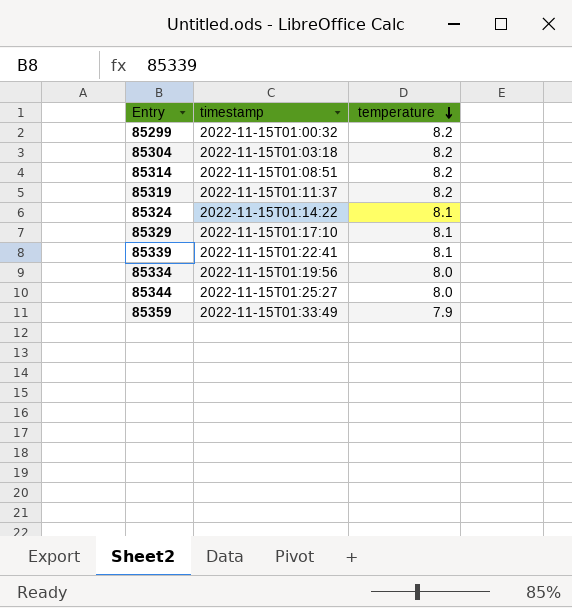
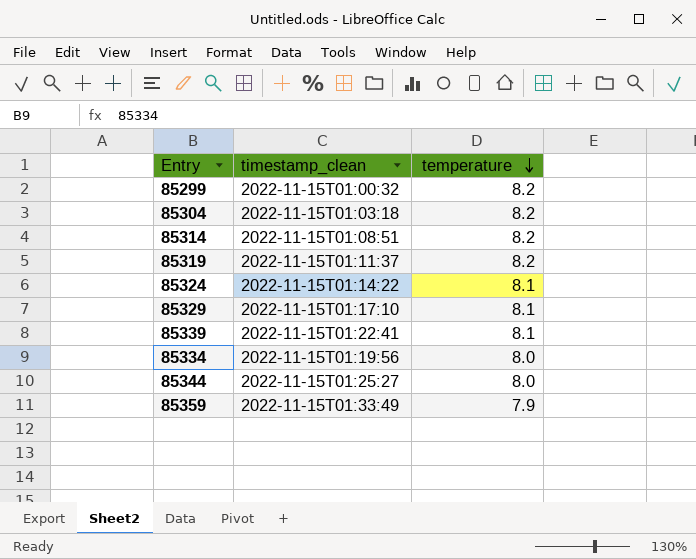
column name: timestamp -> timestamp_clean

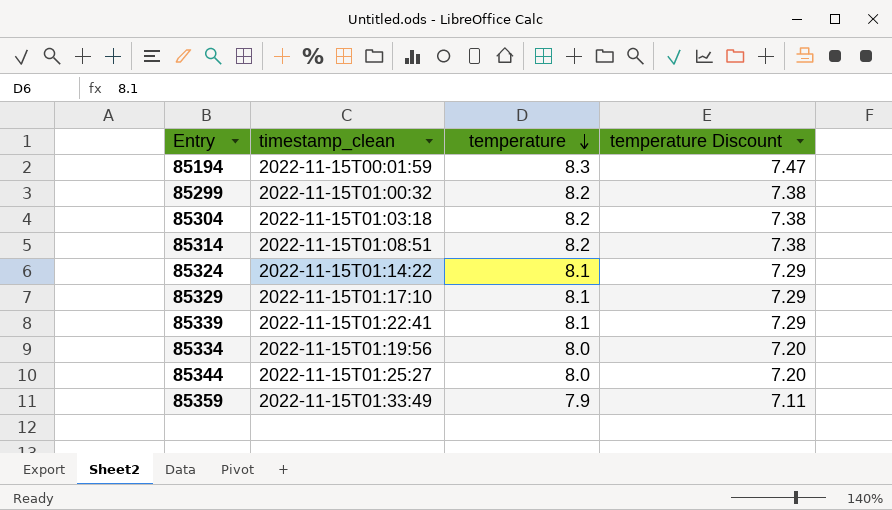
column temperature Discount | formula: none -> [temperature] * 0.9
row 85319: 2022-11-15T01:11:37 | 8.2 -> none
row 85194: none -> 2022-11-15T00:01:59 | 8.3 | 7.47

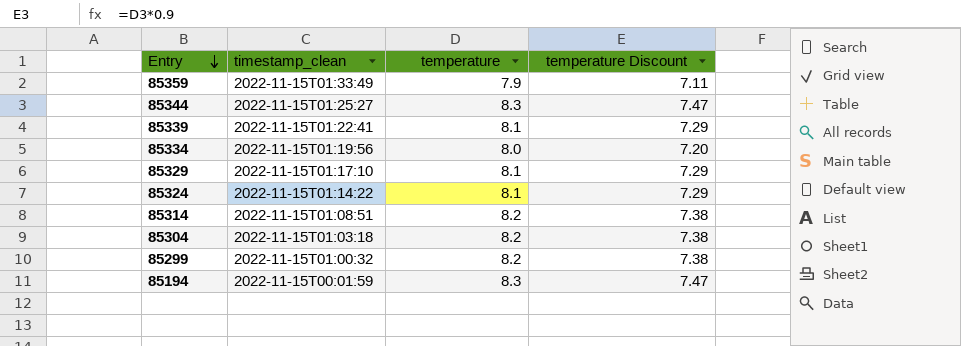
row order: temperature descending -> Entry descending
85344 | temperature: 8.0 -> 8.3
85344 | temperature Discount: 7.20 -> 7.47

